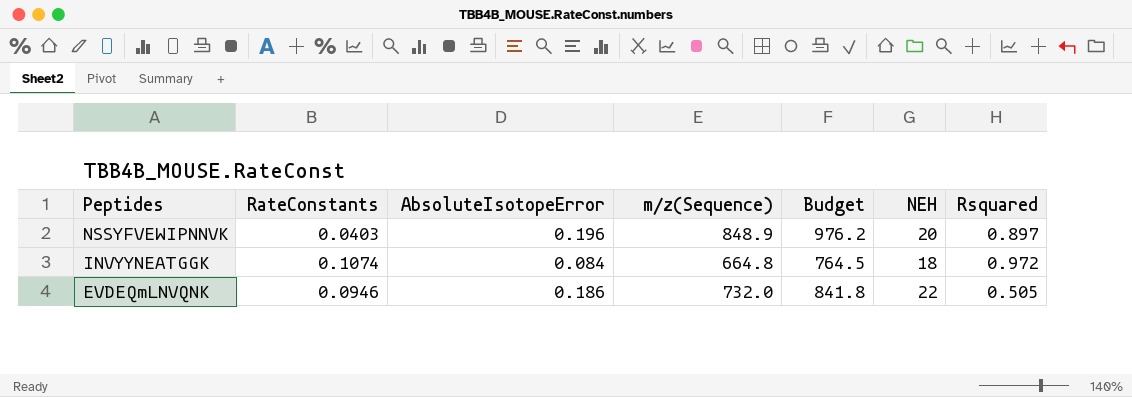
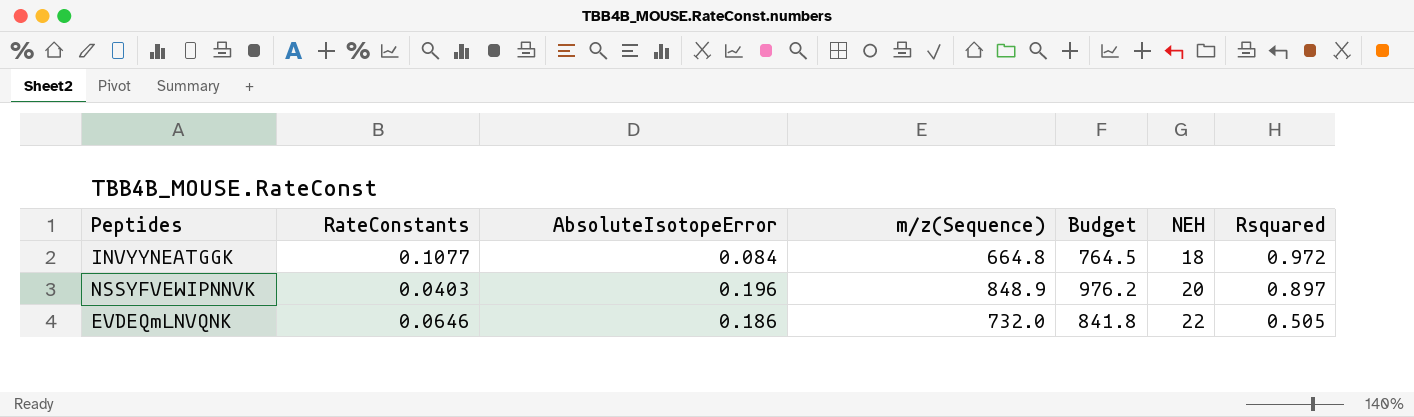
row order: Peptides descending -> NEH ascending
INVYYNEATGGK | RateConstants: 0.1074 -> 0.1077
EVDEQmLNVQNK | RateConstants: 0.0946 -> 0.0646

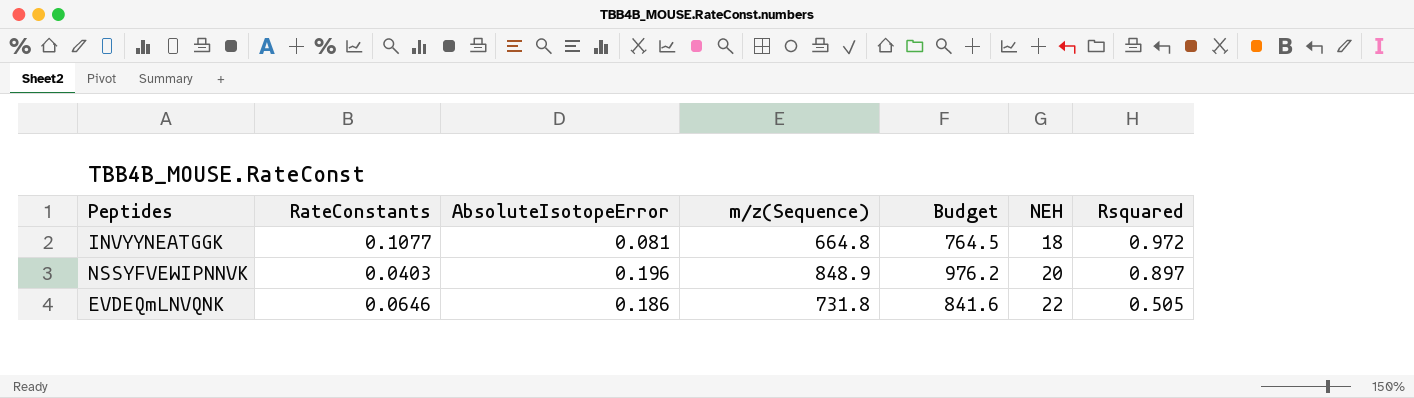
INVYYNEATGGK | AbsoluteIsotopeError: 0.084 -> 0.081
EVDEQmLNVQNK | m/z(Sequence): 732.0 -> 731.8
EVDEQmLNVQNK | Budget: 841.8 -> 841.6

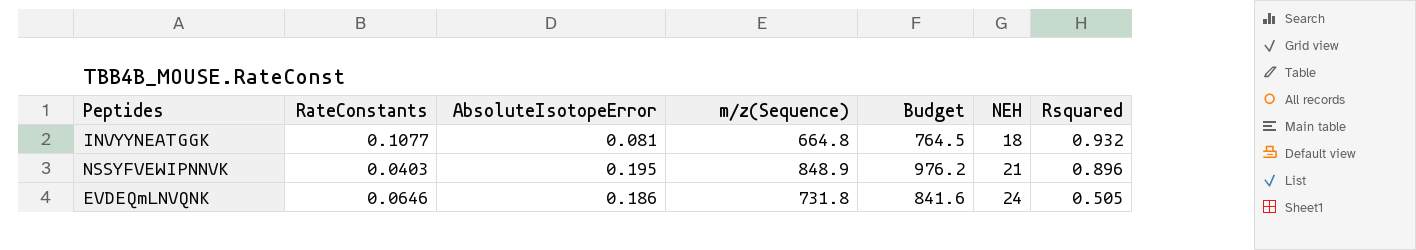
INVYYNEATGGK | Rsquared: 0.972 -> 0.932
NSSYFVEWIPNNVK | AbsoluteIsotopeError: 0.196 -> 0.195
NSSYFVEWIPNNVK | NEH: 20 -> 21
NSSYFVEWIPNNVK | Rsquared: 0.897 -> 0.896
EVDEQmLNVQNK | NEH: 22 -> 24

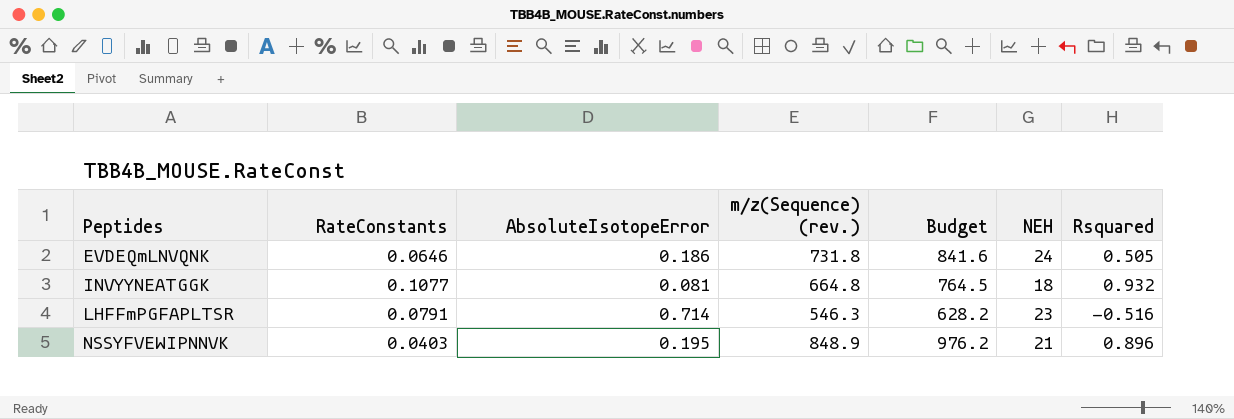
row order: NEH ascending -> Peptides ascending
column name: m/z(Sequence) -> m/z(Sequence) (rev.)
row LHFFmPGFAPLTSR: none -> 0.0791 | 0.714 | 546.3 | 628.2 | 23 | -0.516

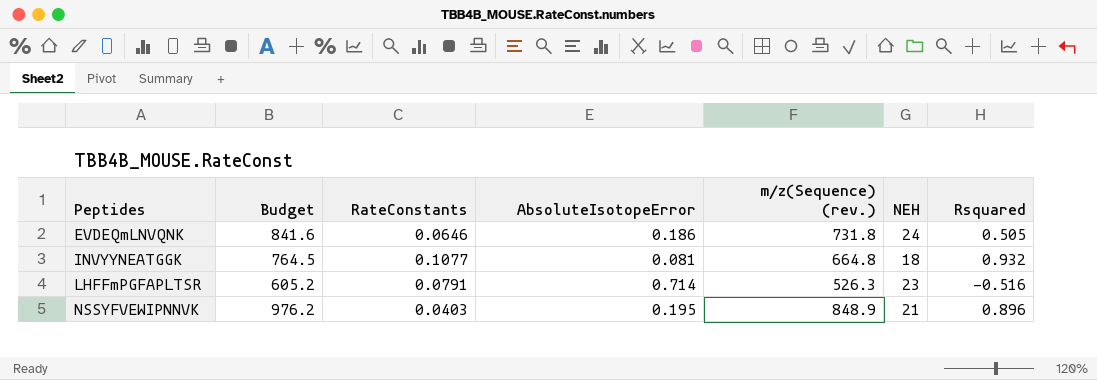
column Budget | position: 5 -> 2
LHFFmPGFAPLTSR | Budget: 628.2 -> 605.2
LHFFmPGFAPLTSR | m/z(Sequence) (rev.): 546.3 -> 526.3

